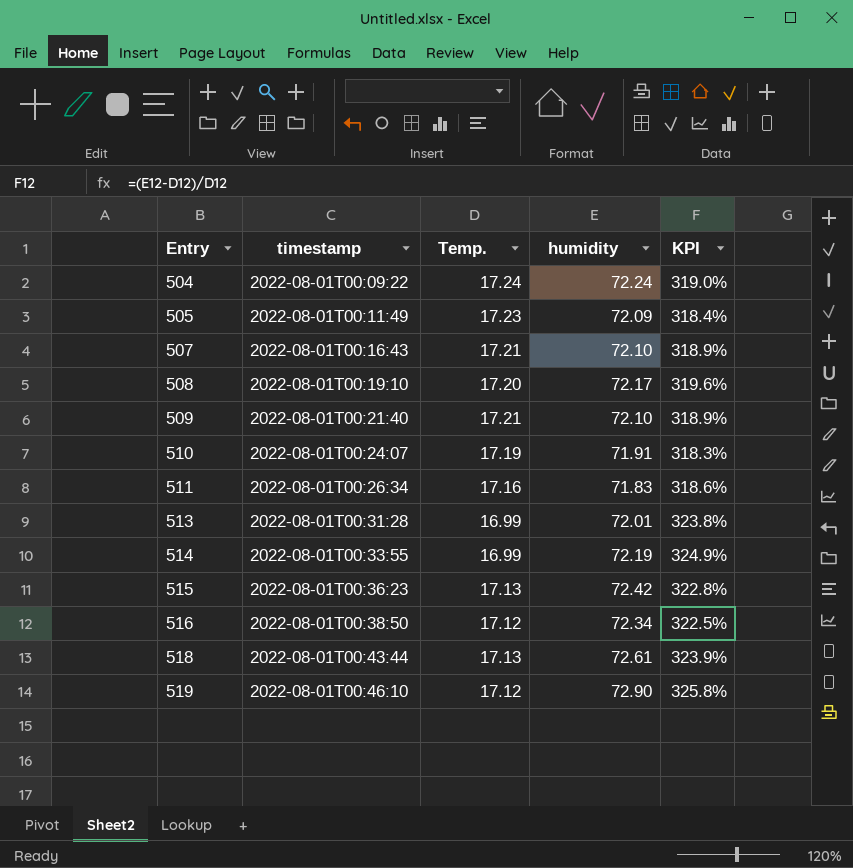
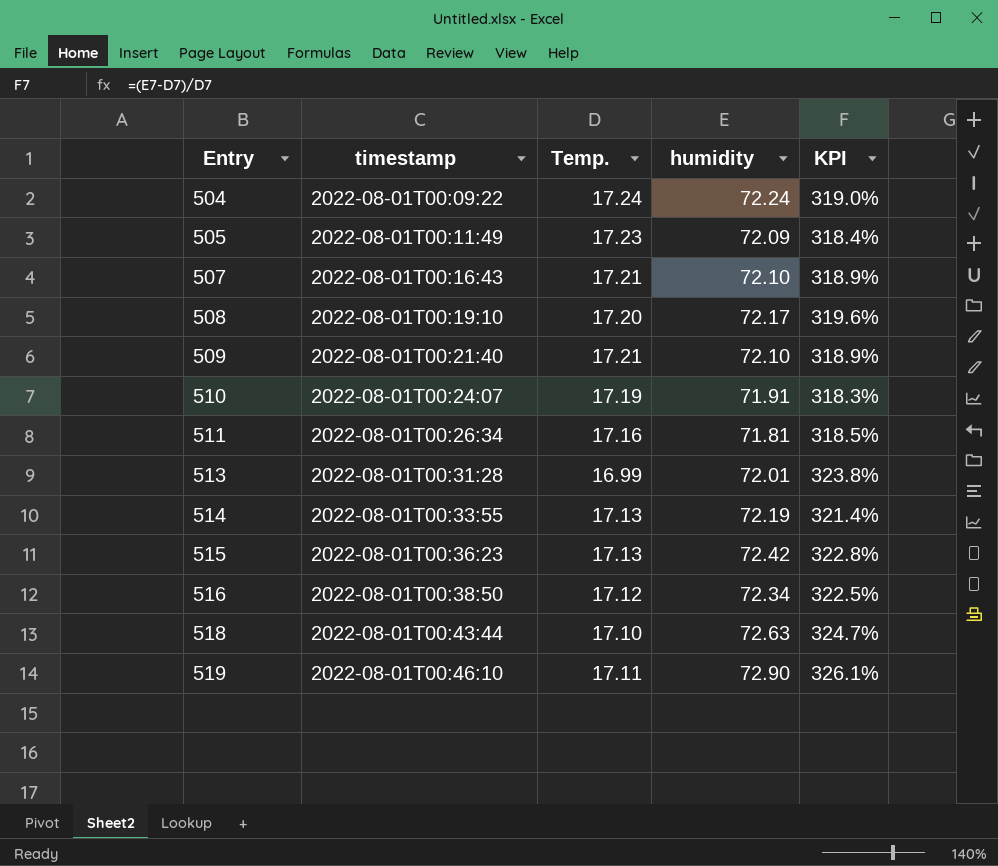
511 | humidity: 71.83 -> 71.81
511 | KPI: 318.6% -> 318.5%
514 | Temp.: 16.99 -> 17.13
514 | KPI: 324.9% -> 321.4%
518 | Temp.: 17.13 -> 17.10
518 | humidity: 72.61 -> 72.63
518 | KPI: 323.9% -> 324.7%
519 | Temp.: 17.12 -> 17.11
519 | KPI: 325.8% -> 326.1%

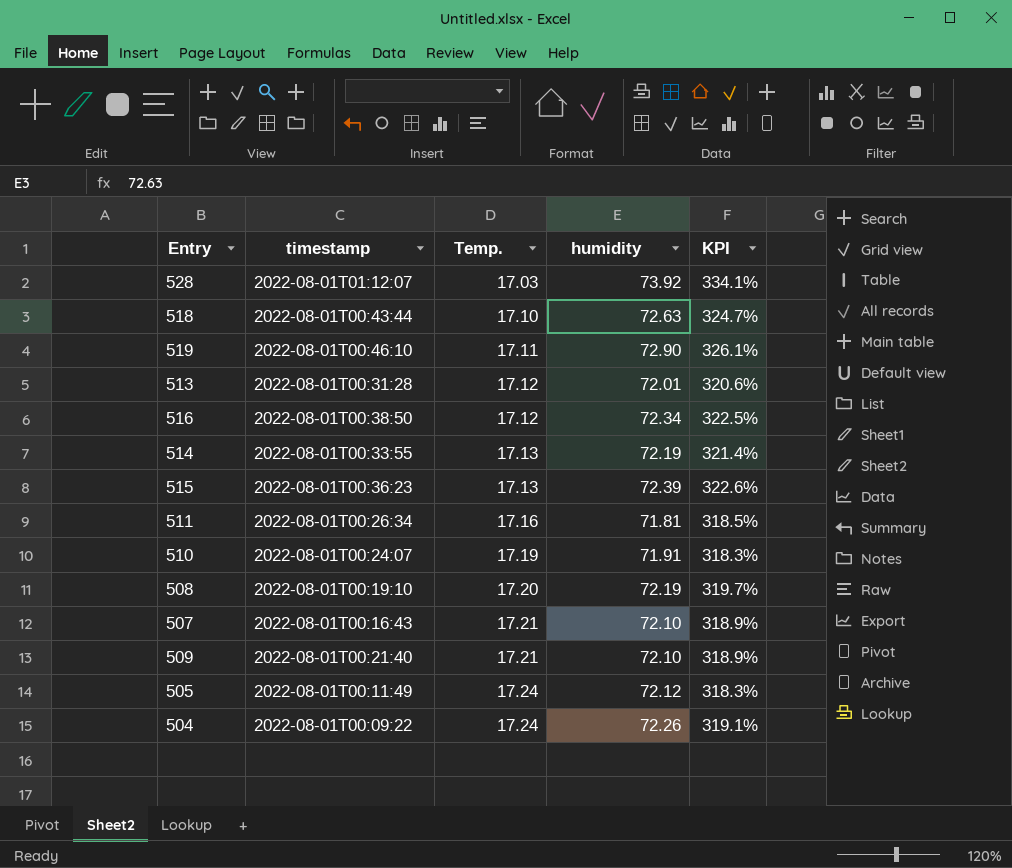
row order: Entry ascending -> Temp. ascending
row 528: none -> 2022-08-01T01:12:07 | 17.03 | 73.92 | 334.1%
513 | Temp.: 16.99 -> 17.12
513 | KPI: 323.8% -> 320.6%
515 | humidity: 72.42 -> 72.39
515 | KPI: 322.8% -> 322.6%
508 | humidity: 72.17 -> 72.19
508 | KPI: 319.6% -> 319.7%
505 | Temp.: 17.23 -> 17.24
505 | humidity: 72.09 -> 72.12
505 | KPI: 318.4% -> 318.3%
504 | humidity: 72.24 -> 72.26
504 | KPI: 319.0% -> 319.1%

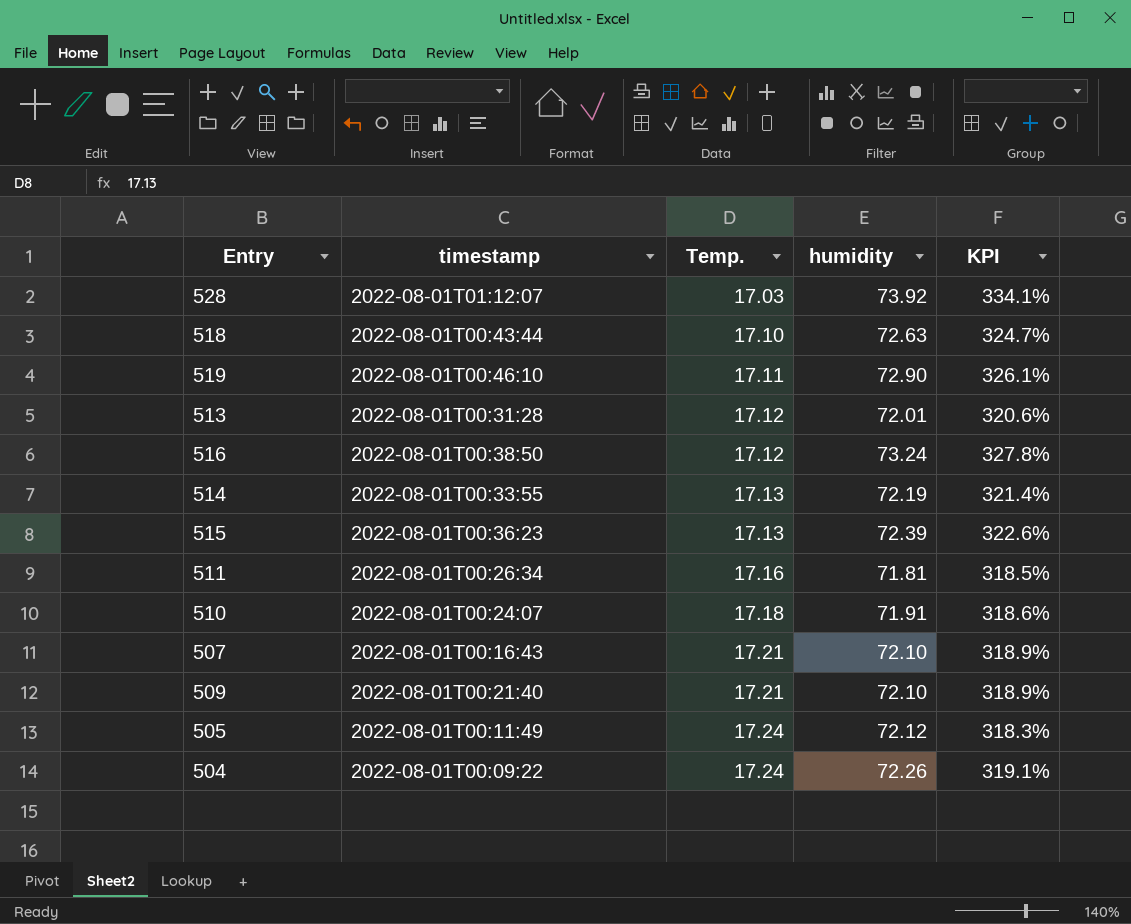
row 508: 2022-08-01T00:19:10 | 17.20 | 72.19 | 319.7% -> none
516 | humidity: 72.34 -> 73.24
516 | KPI: 322.5% -> 327.8%
510 | Temp.: 17.19 -> 17.18
510 | KPI: 318.3% -> 318.6%

